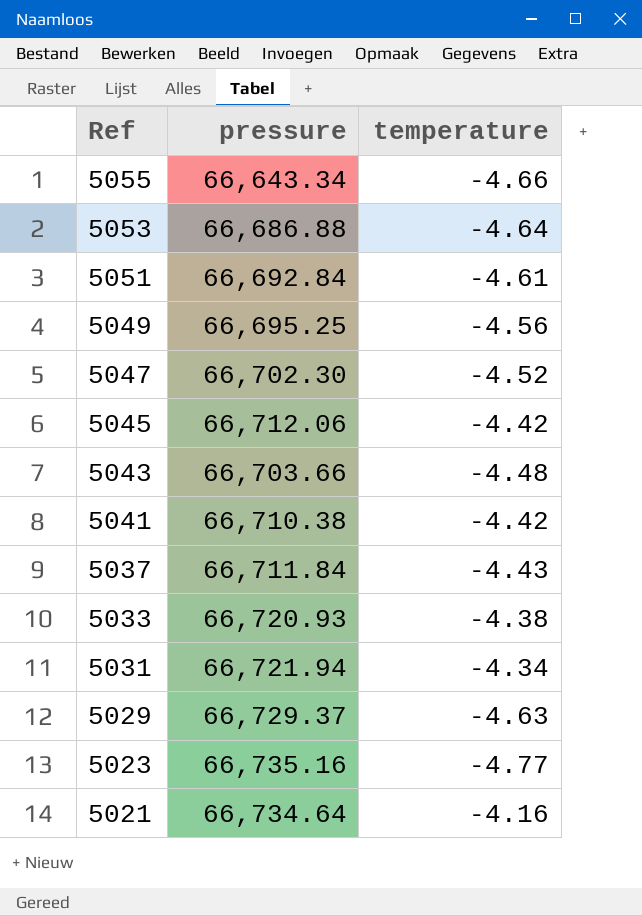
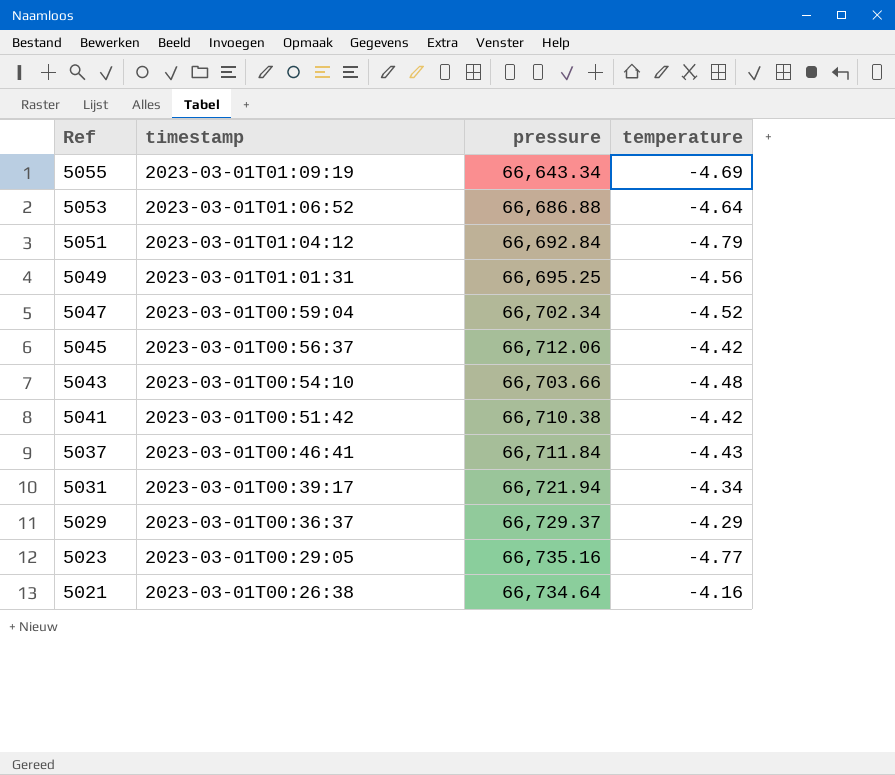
column timestamp | position: none -> 2
row 5033: 66,720.93 | -4.38 -> none
5055 | temperature: -4.66 -> -4.69
5051 | temperature: -4.61 -> -4.79
5047 | pressure: 66,702.30 -> 66,702.34
5029 | temperature: -4.63 -> -4.29

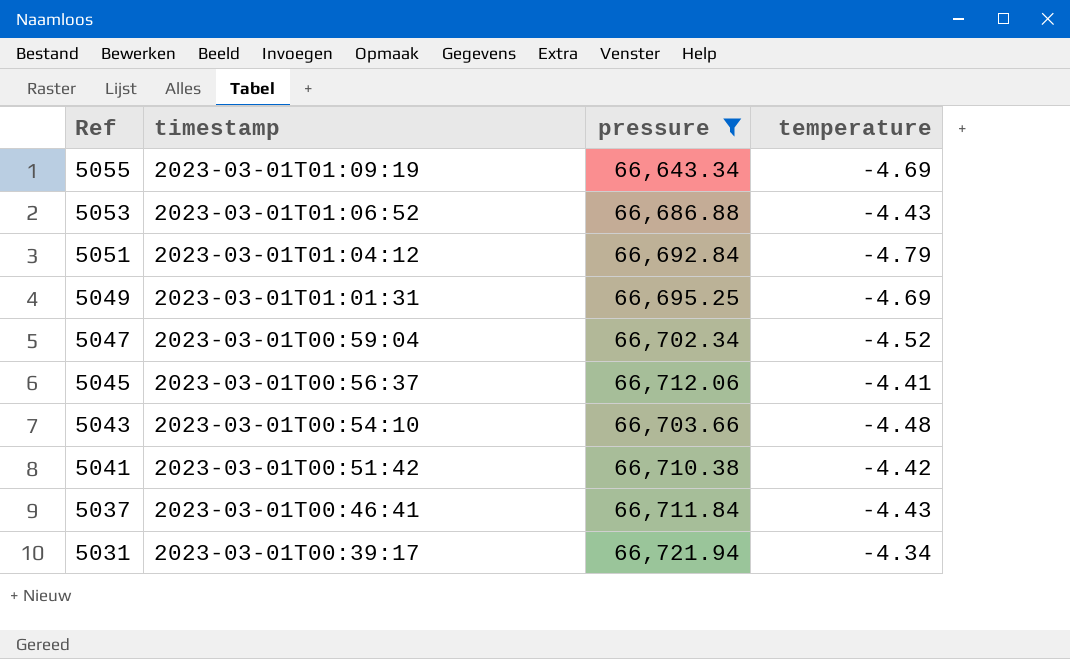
filter: none -> pressure <= 66,721.94
5053 | temperature: -4.64 -> -4.43
5049 | temperature: -4.56 -> -4.69
5045 | temperature: -4.42 -> -4.41

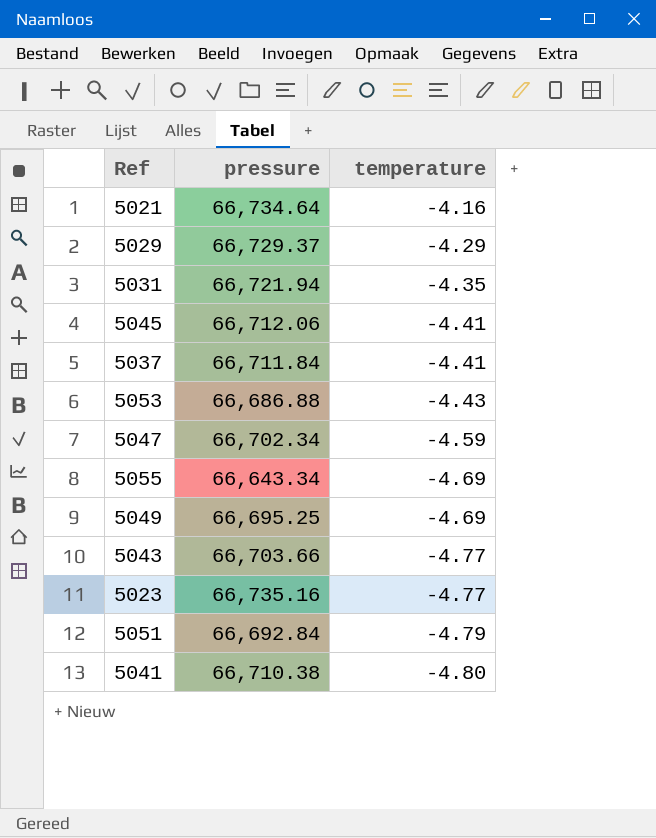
filter: pressure <= 66,721.94 -> none
row order: Ref descending -> temperature descending
column timestamp | position: 2 -> none
5031 | temperature: -4.34 -> -4.35
5037 | temperature: -4.43 -> -4.41
5047 | temperature: -4.52 -> -4.59
5043 | temperature: -4.48 -> -4.77
5041 | temperature: -4.42 -> -4.80

